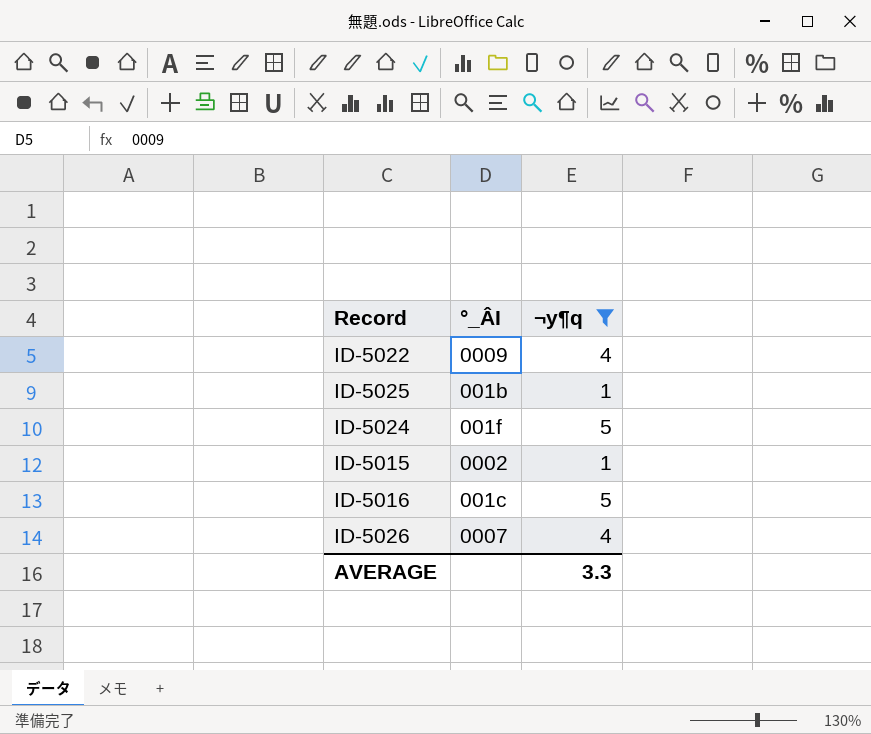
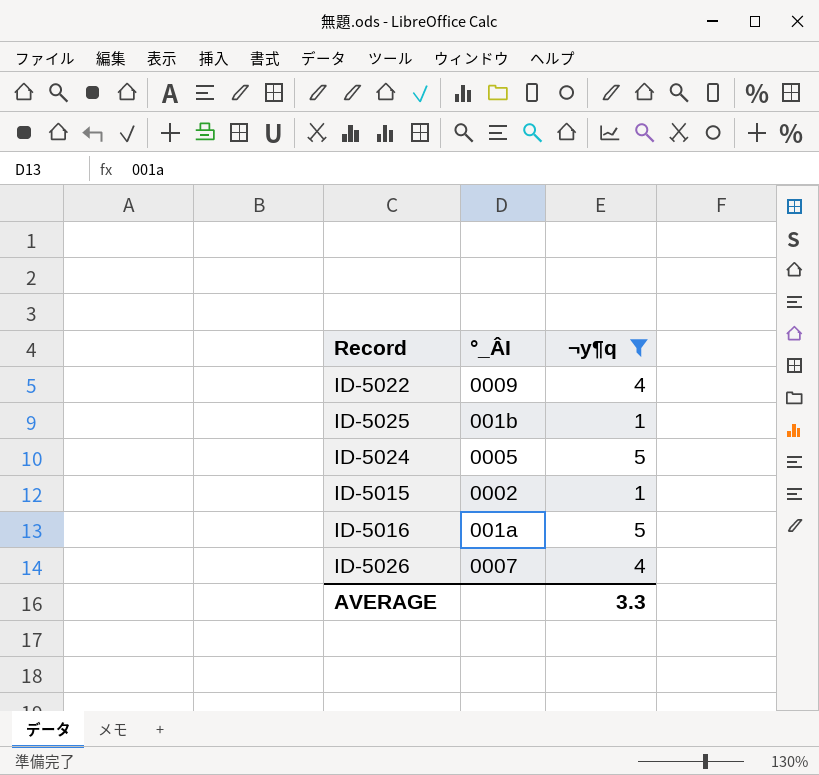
ID-5024 | °_ÂI: 001f -> 0005
ID-5016 | °_ÂI: 001c -> 001a

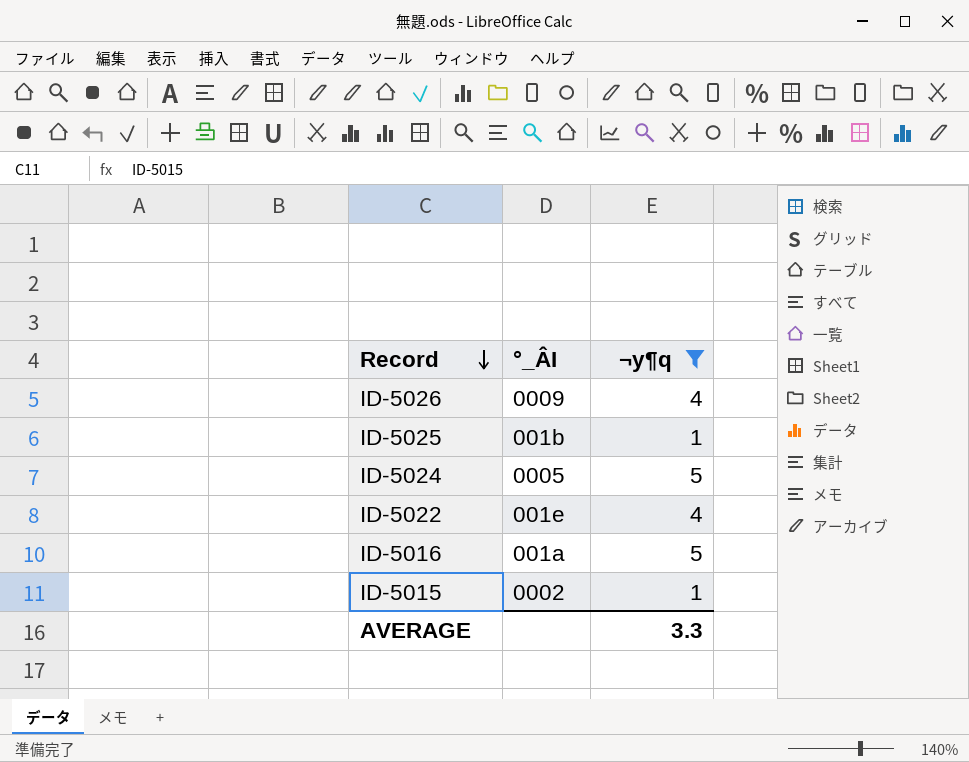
row order: none -> Record descending
ID-5026 | °_ÂI: 0007 -> 0009
ID-5022 | °_ÂI: 0009 -> 001e

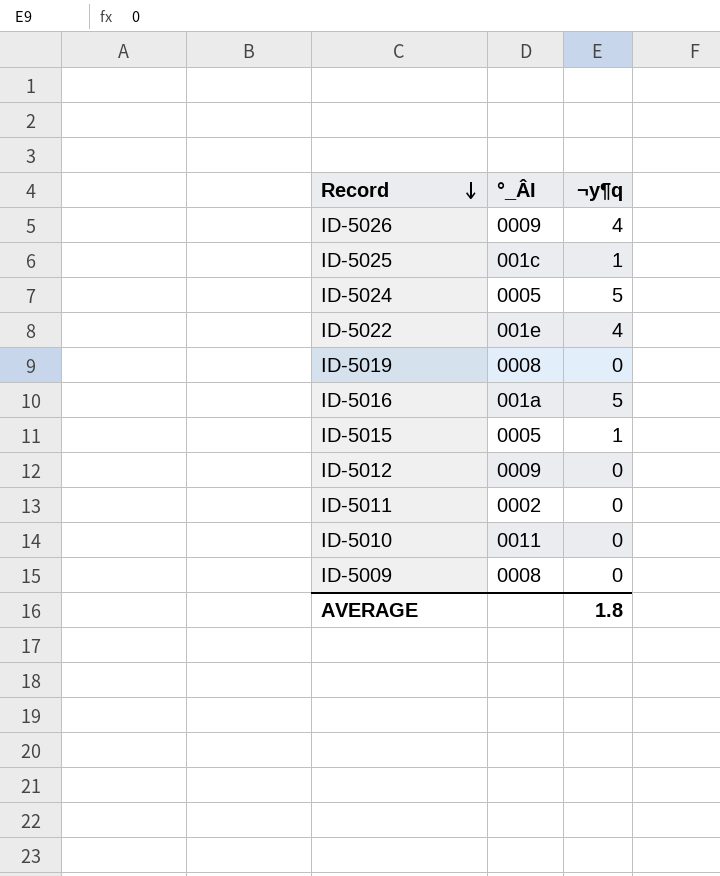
filter: ¬y¶q != 0 -> none
ID-5025 | °_ÂI: 001b -> 001c
ID-5015 | °_ÂI: 0002 -> 0005
AVERAGE | ¬y¶q: 3.3 -> 1.8

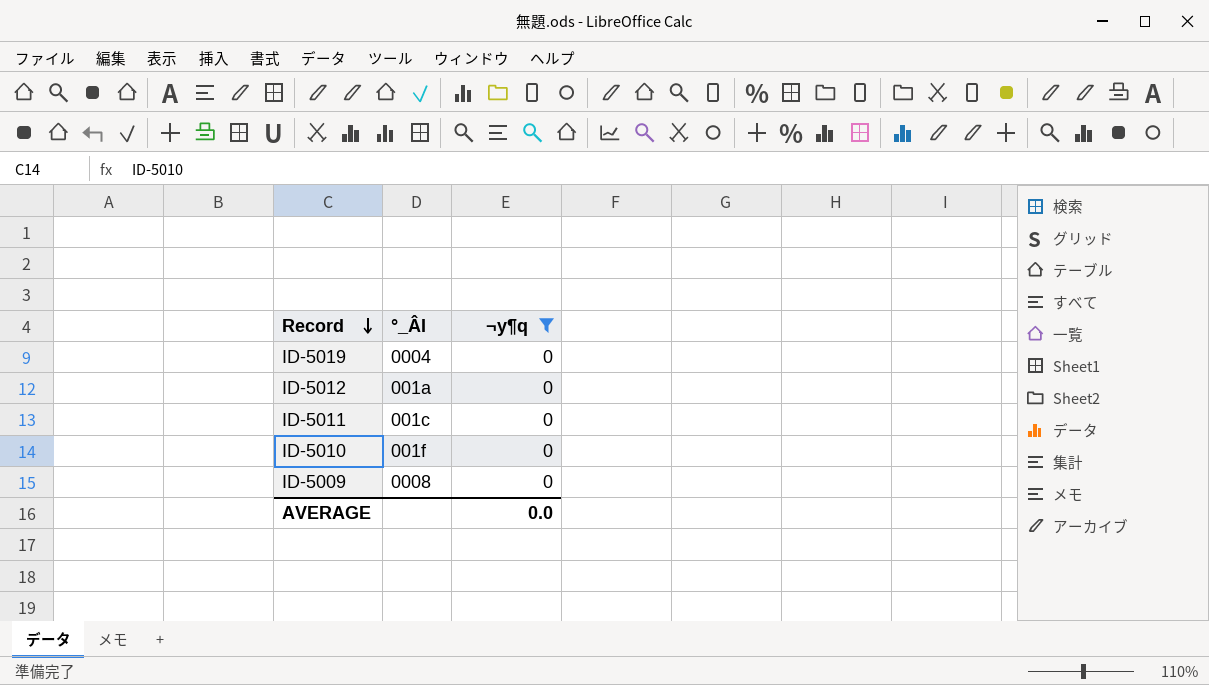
filter: none -> ¬y¶q = 0
ID-5019 | °_ÂI: 0008 -> 0004
ID-5012 | °_ÂI: 0009 -> 001a
ID-5011 | °_ÂI: 0002 -> 001c
ID-5010 | °_ÂI: 0011 -> 001f
AVERAGE | ¬y¶q: 1.8 -> 0.0

